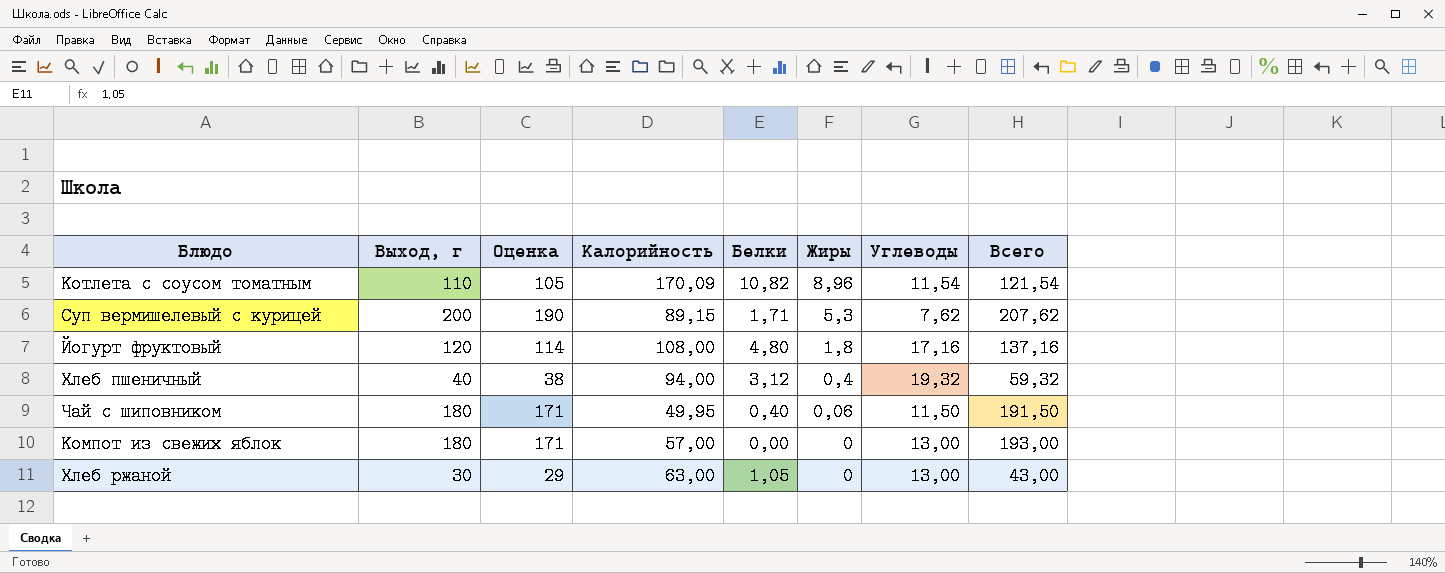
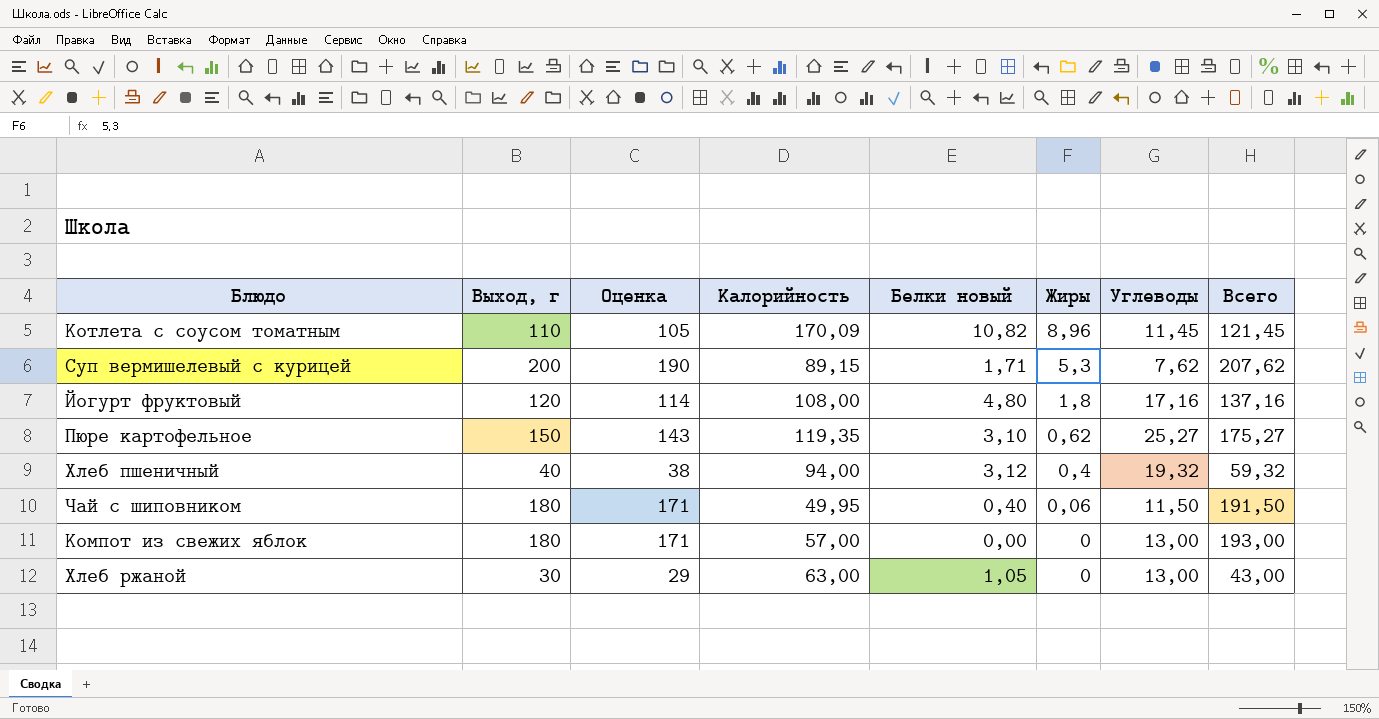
column name: Белки -> Белки новый
Котлета с соусом томатным | Углеводы: 11,54 -> 11,45
Котлета с соусом томатным | Всего: 121,54 -> 121,45
row Пюре картофельное: none -> 150 | 143 | 119,35 | 3,10 | 0,62 | 25,27 | 175,27

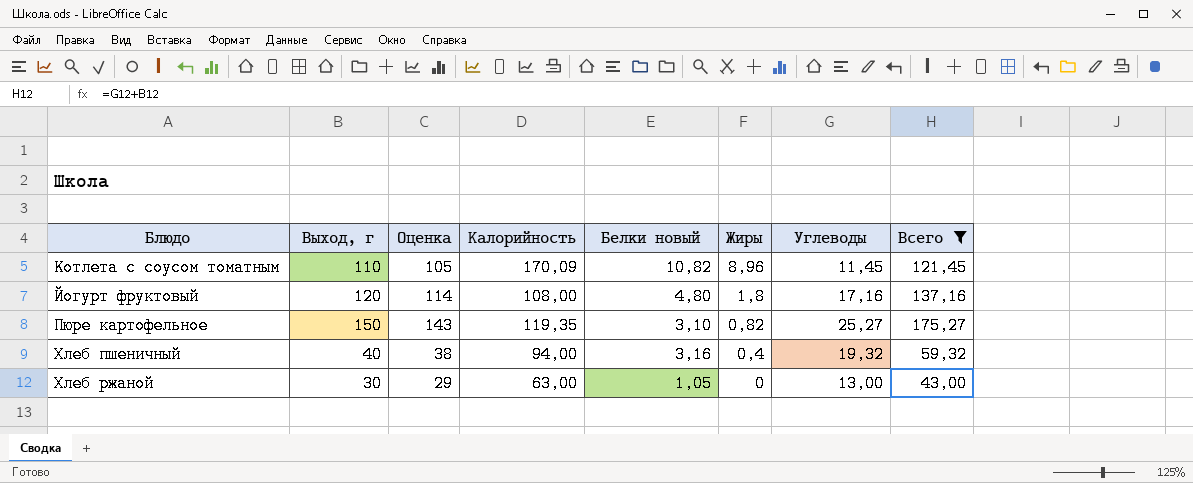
filter: none -> Всего <= 175,27
Пюре картофельное | Жиры: 0,62 -> 0,82
Хлеб пшеничный | Белки новый: 3,12 -> 3,16

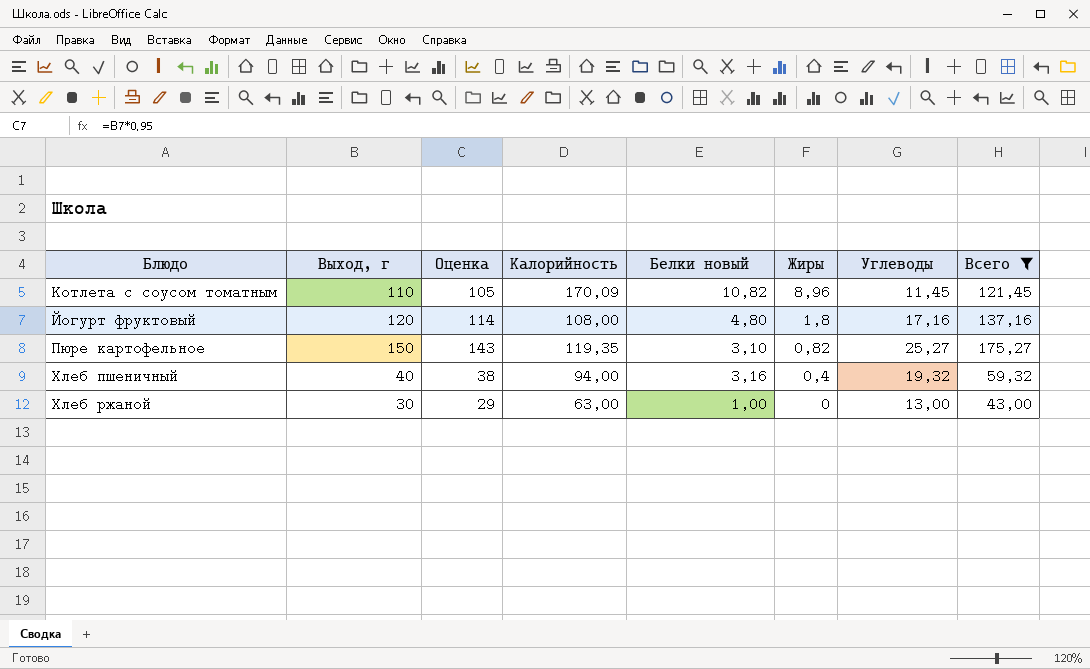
Хлеб ржаной | Белки новый: 1,05 -> 1,00

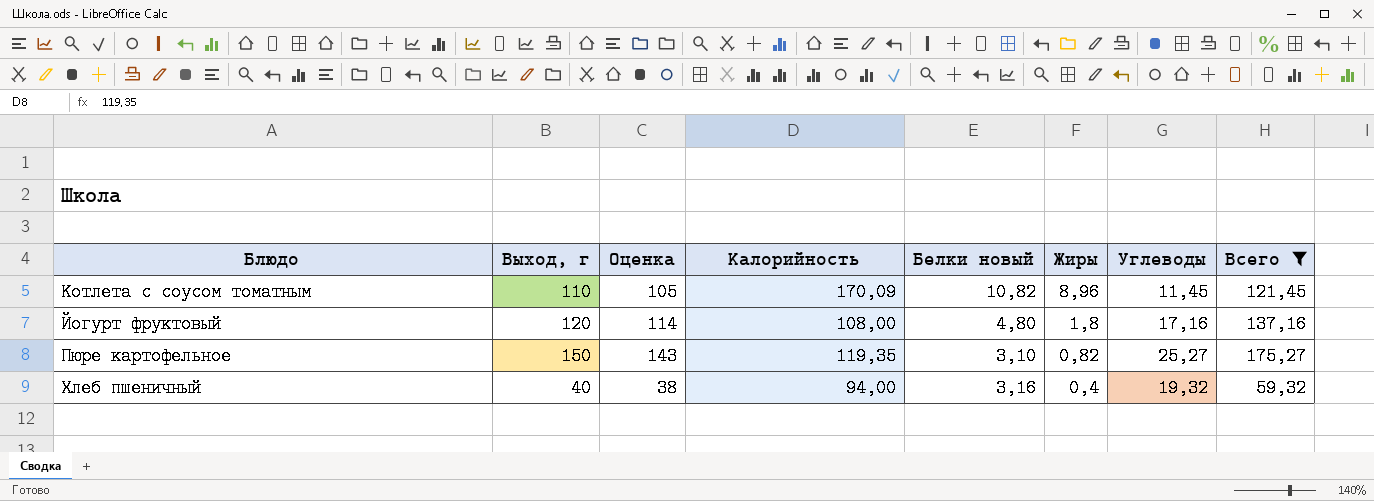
row Хлеб ржаной: 30 | 29 | 63,00 | 1,00 | 0 | 13,00 | 43,00 -> none

